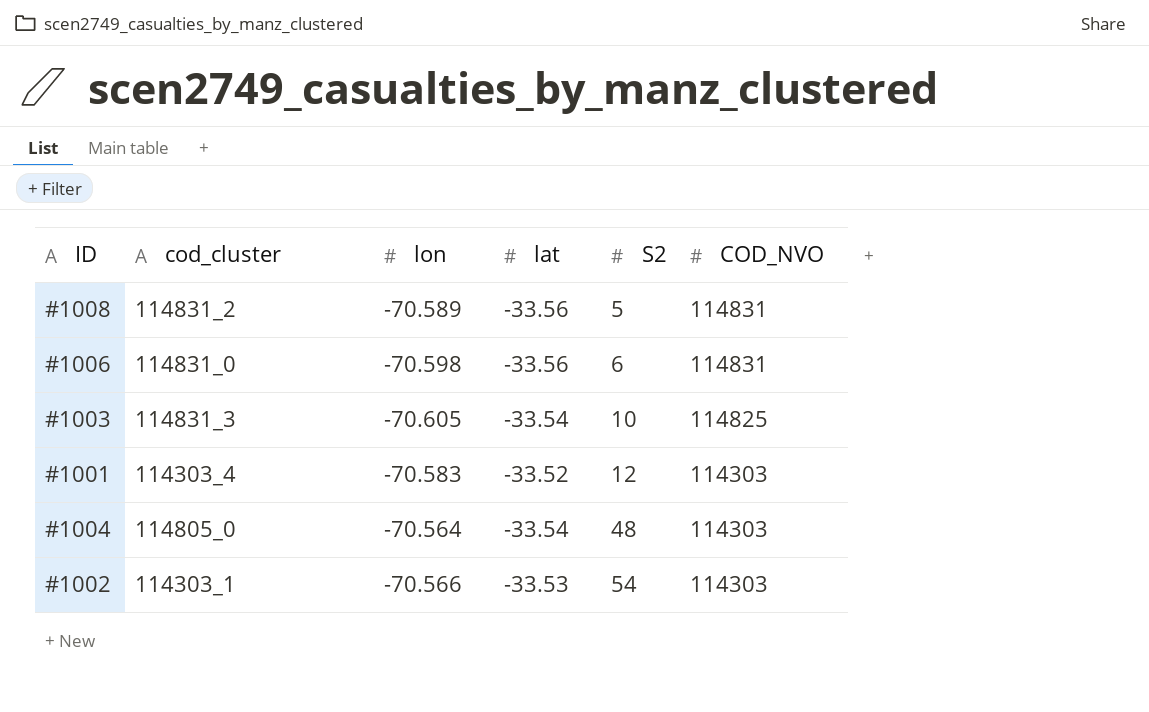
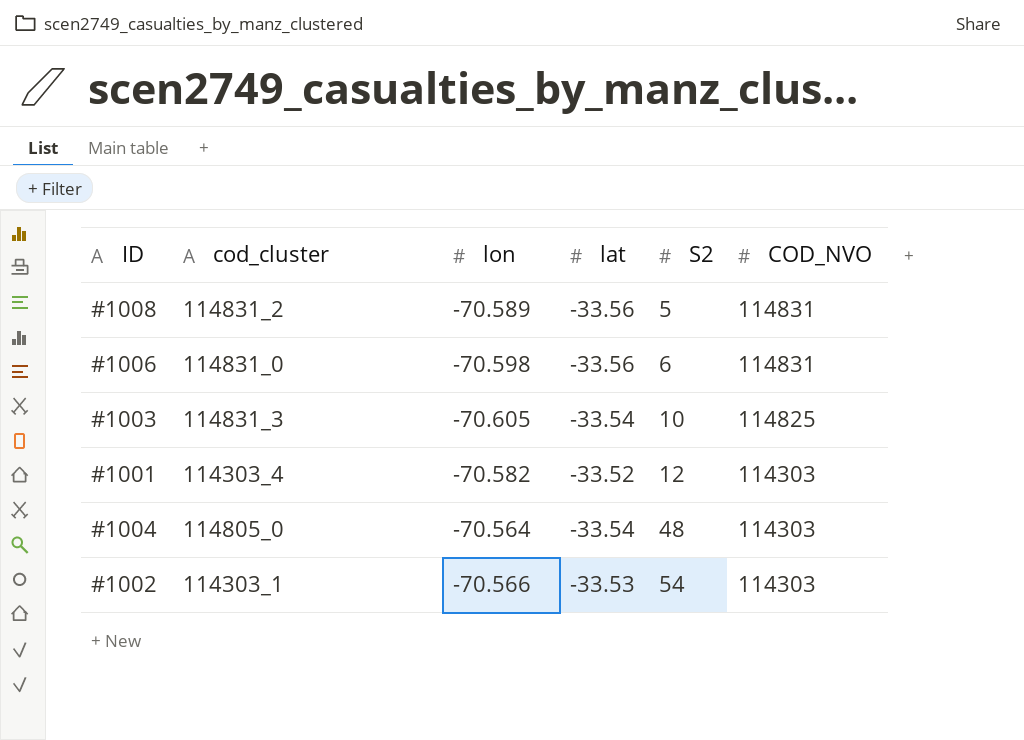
#1001 | lon: -70.583 -> -70.582

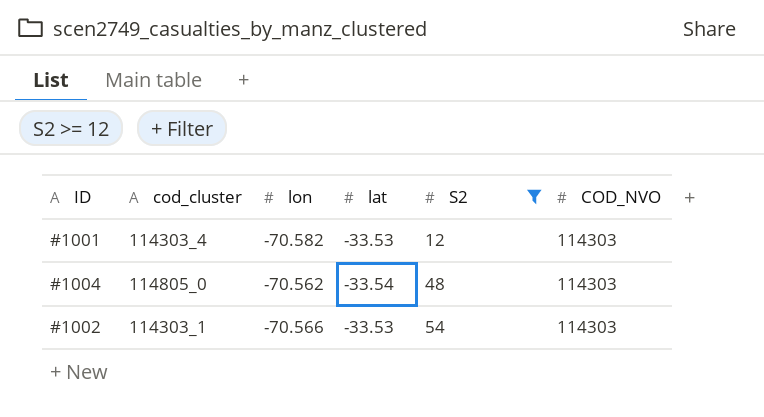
filter: none -> S2 >= 12
#1001 | lat: -33.52 -> -33.53
#1004 | lon: -70.564 -> -70.562

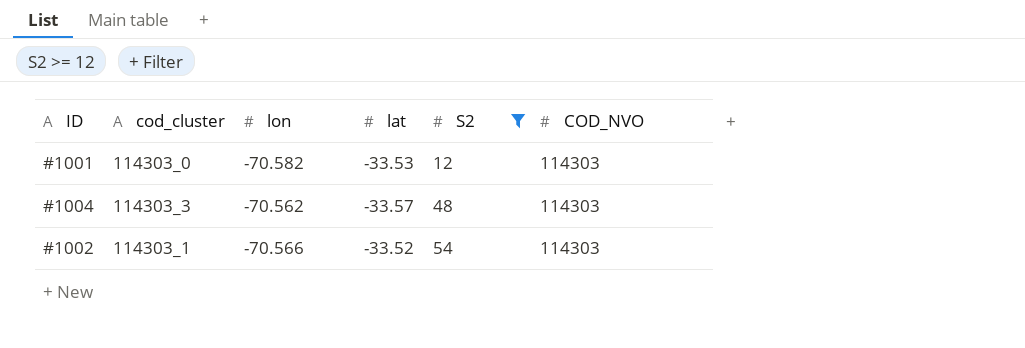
#1001 | cod_cluster: 114303_4 -> 114303_0
#1004 | cod_cluster: 114805_0 -> 114303_3
#1004 | lat: -33.54 -> -33.57
#1002 | lat: -33.53 -> -33.52

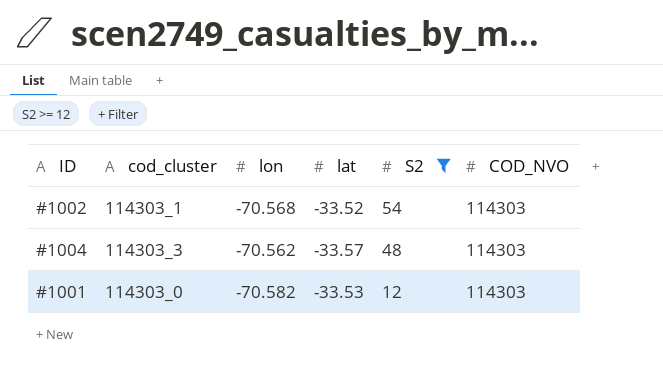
row order: S2 ascending -> S2 descending
#1002 | lon: -70.566 -> -70.568

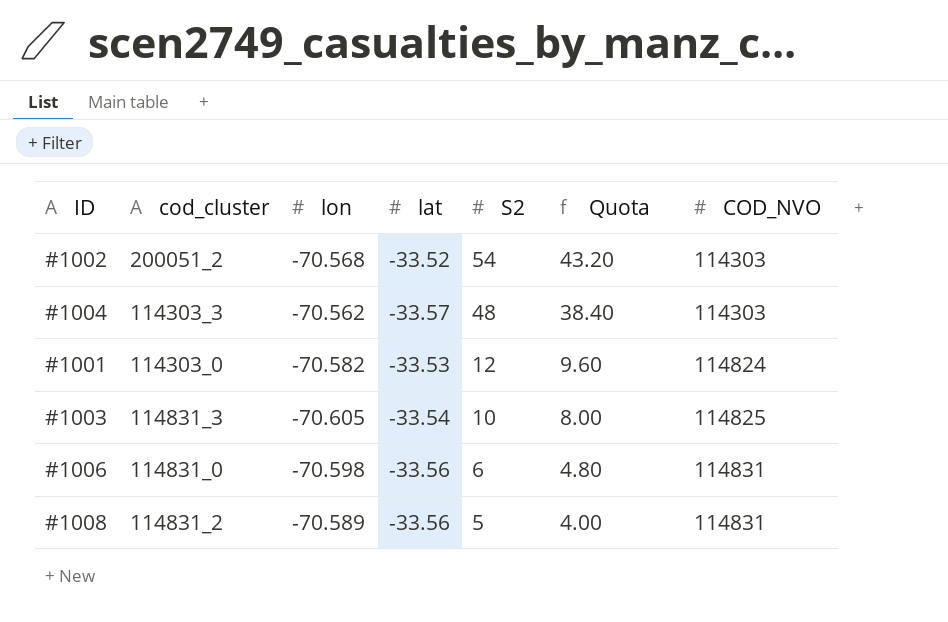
filter: S2 >= 12 -> none
column Quota | formula: none -> [S2] * 0.8
#1002 | cod_cluster: 114303_1 -> 200051_2
#1001 | COD_NVO: 114303 -> 114824

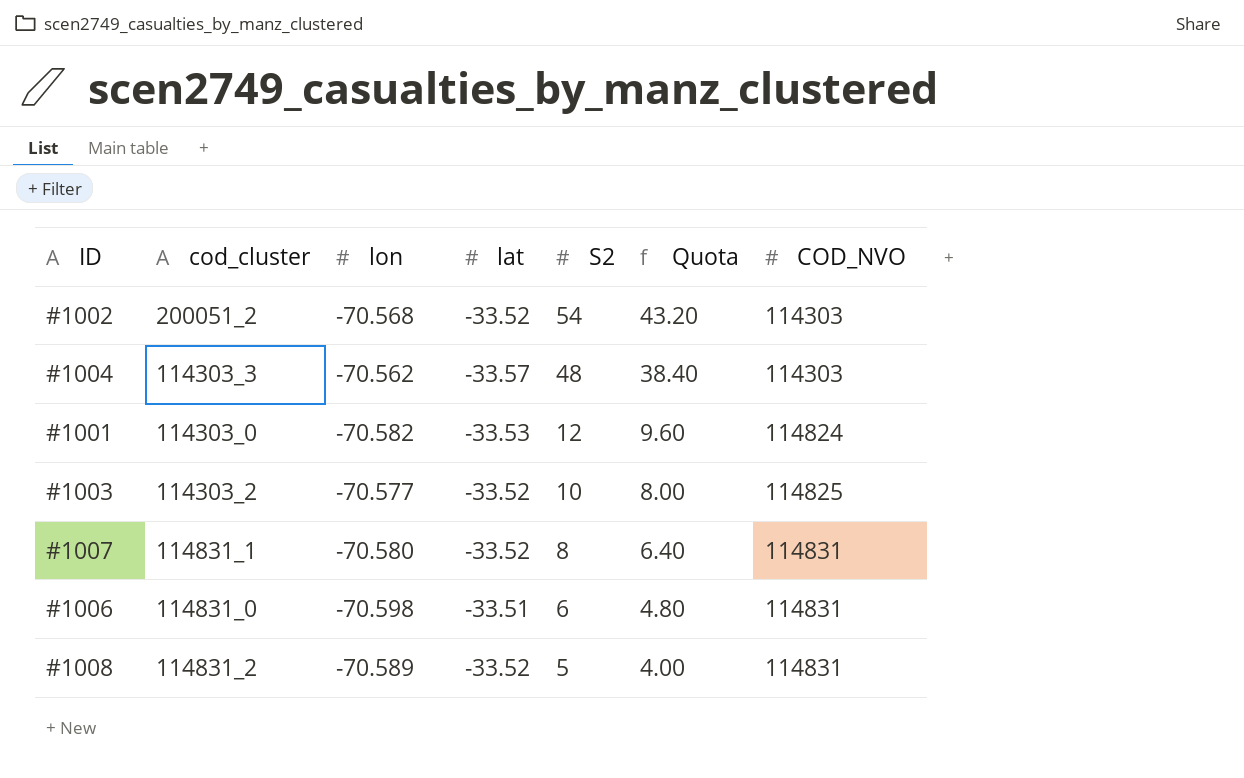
#1003 | cod_cluster: 114831_3 -> 114303_2
#1003 | lon: -70.605 -> -70.577
#1003 | lat: -33.54 -> -33.52
row #1007: none -> 114831_1 | -70.580 | -33.52 | 8 | 6.40 | 114831
#1006 | lat: -33.56 -> -33.51
#1008 | lat: -33.56 -> -33.52

